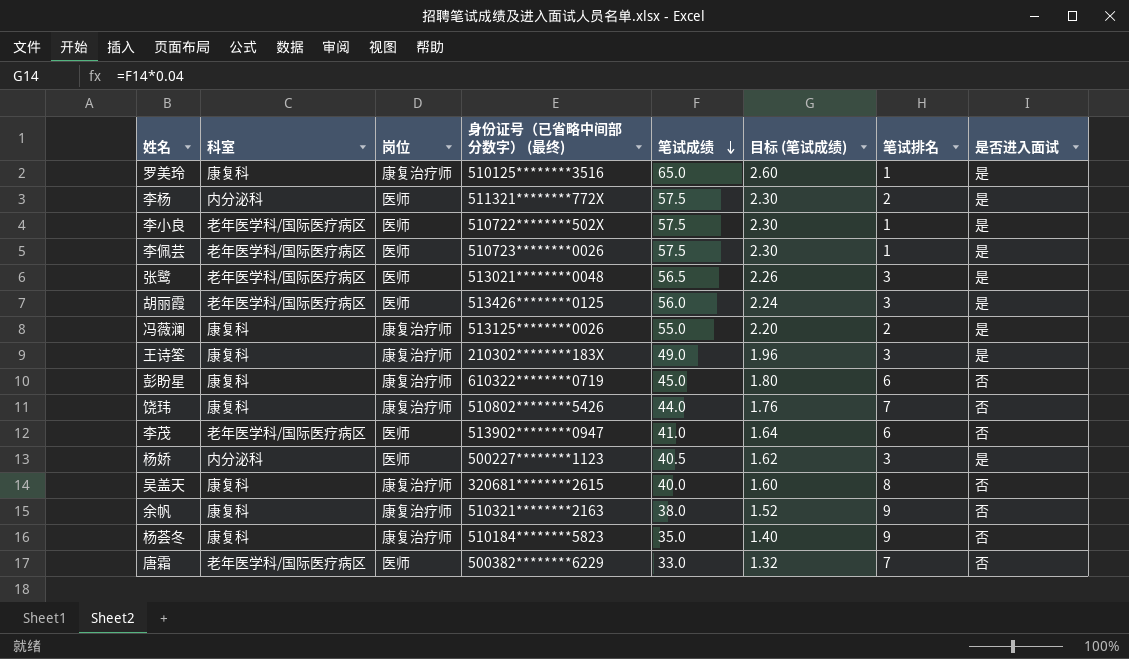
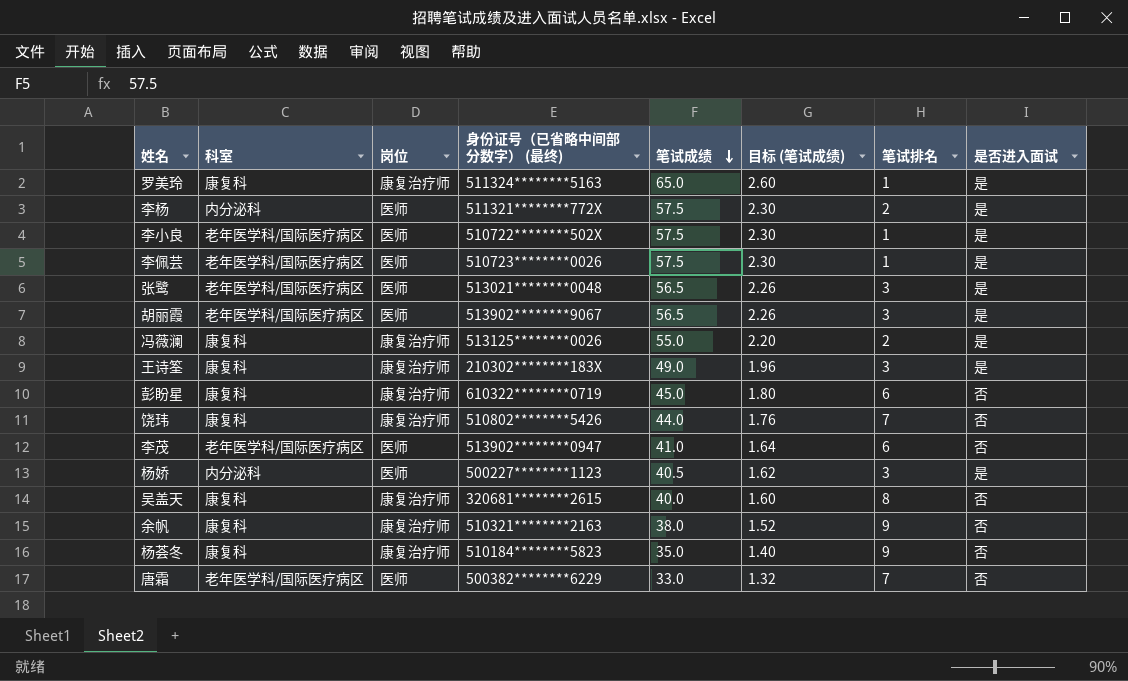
罗美玲 | 身份证号（已省略中间部分数字） (最终): 510125********3516 -> 511324********5163
胡丽霞 | 身份证号（已省略中间部分数字） (最终): 513426********0125 -> 513902********9067
胡丽霞 | 笔试成绩: 56.0 -> 56.5
胡丽霞 | 目标 (笔试成绩): 2.24 -> 2.26

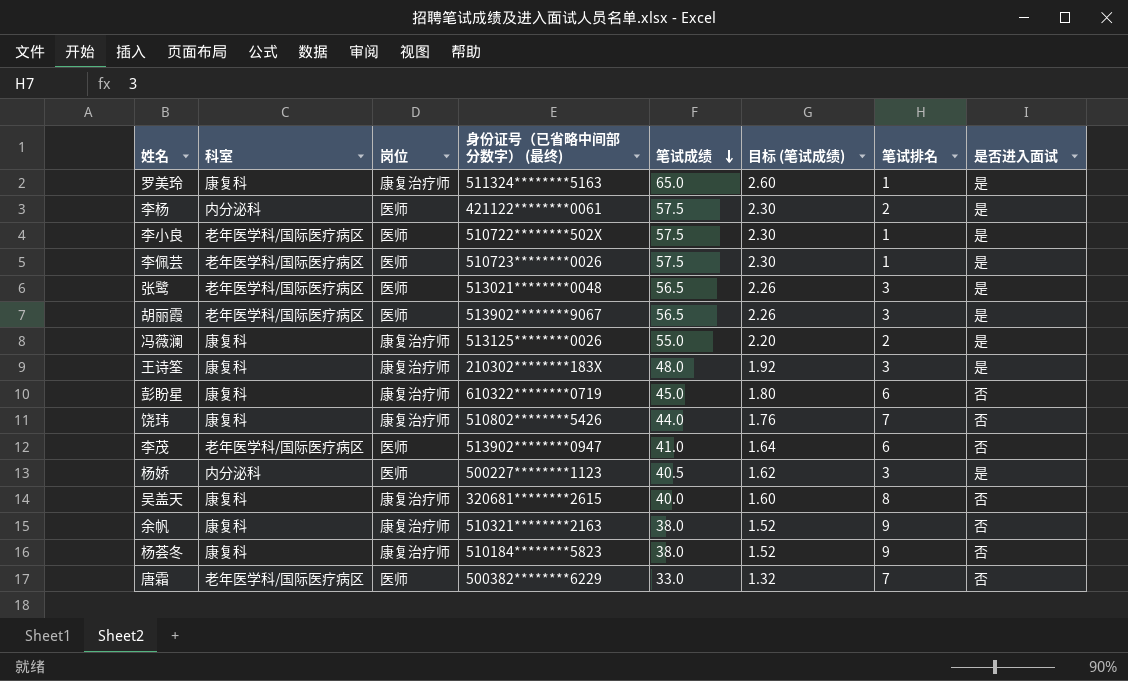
李杨 | 身份证号（已省略中间部分数字） (最终): 511321********772X -> 421122********0061
王诗筌 | 笔试成绩: 49.0 -> 48.0
王诗筌 | 目标 (笔试成绩): 1.96 -> 1.92
杨荟冬 | 笔试成绩: 35.0 -> 38.0
杨荟冬 | 目标 (笔试成绩): 1.40 -> 1.52

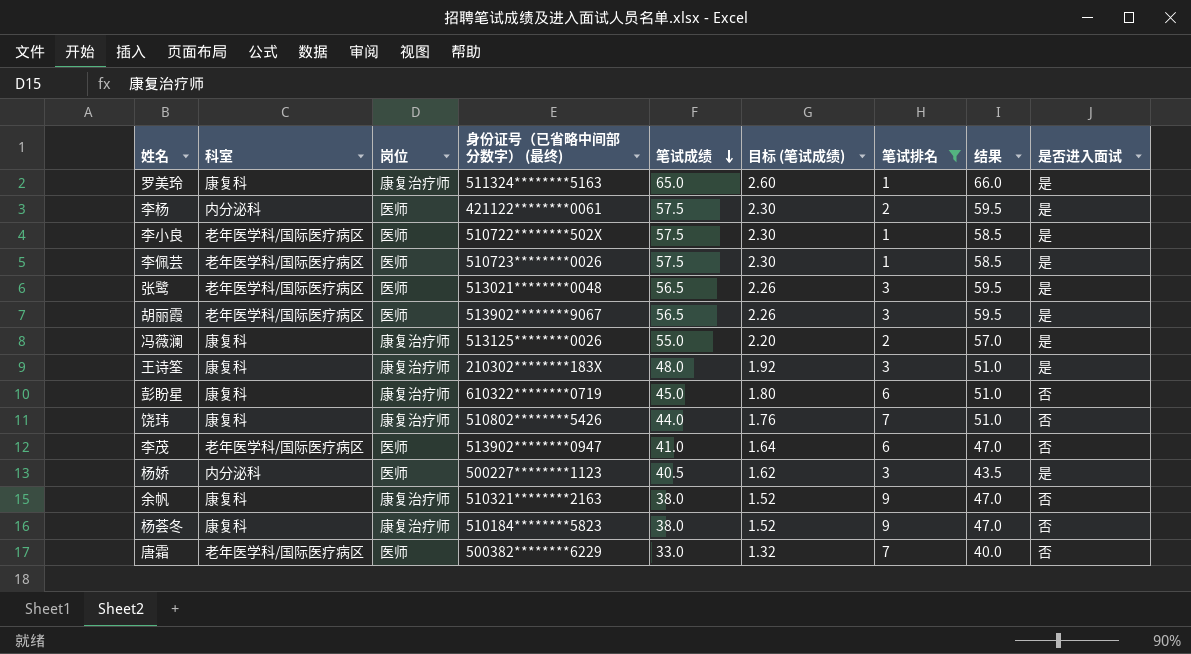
filter: none -> 笔试排名 != 8
column 结果 | formula: none -> [笔试成绩] + [笔试排名]

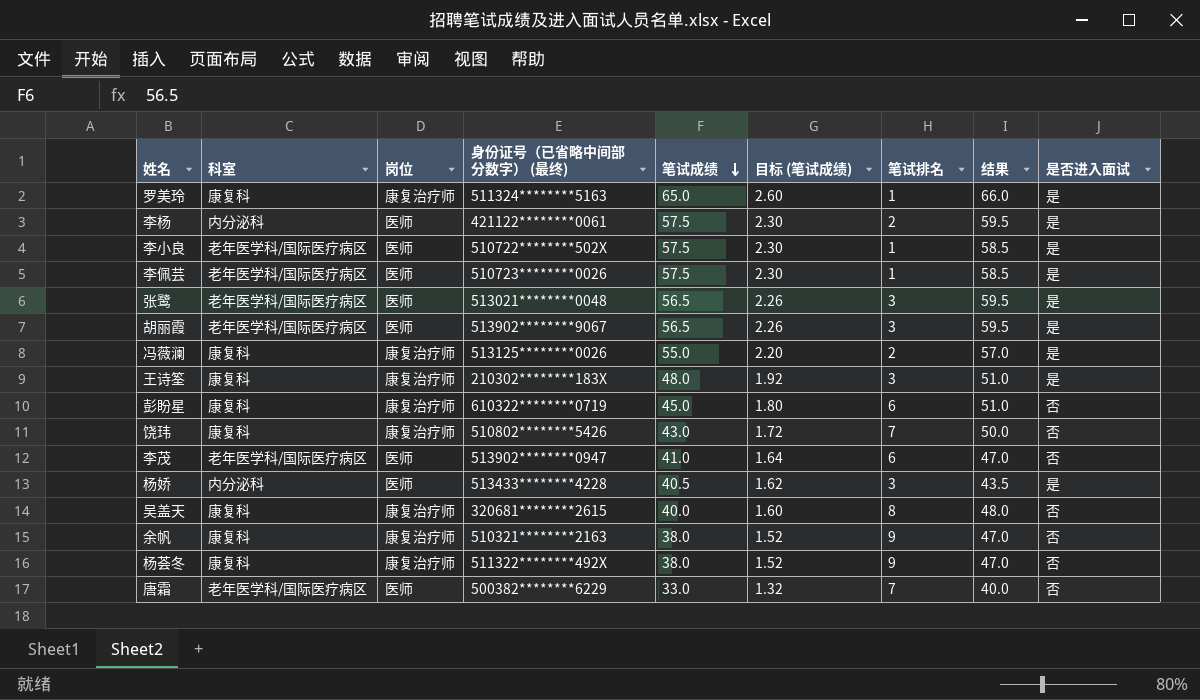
filter: 笔试排名 != 8 -> none
饶玮 | 笔试成绩: 44.0 -> 43.0
饶玮 | 目标 (笔试成绩): 1.76 -> 1.72
饶玮 | 结果: 51.0 -> 50.0
杨娇 | 身份证号（已省略中间部分数字） (最终): 500227********1123 -> 513433********4228
杨荟冬 | 身份证号（已省略中间部分数字） (最终): 510184********5823 -> 511322********492X

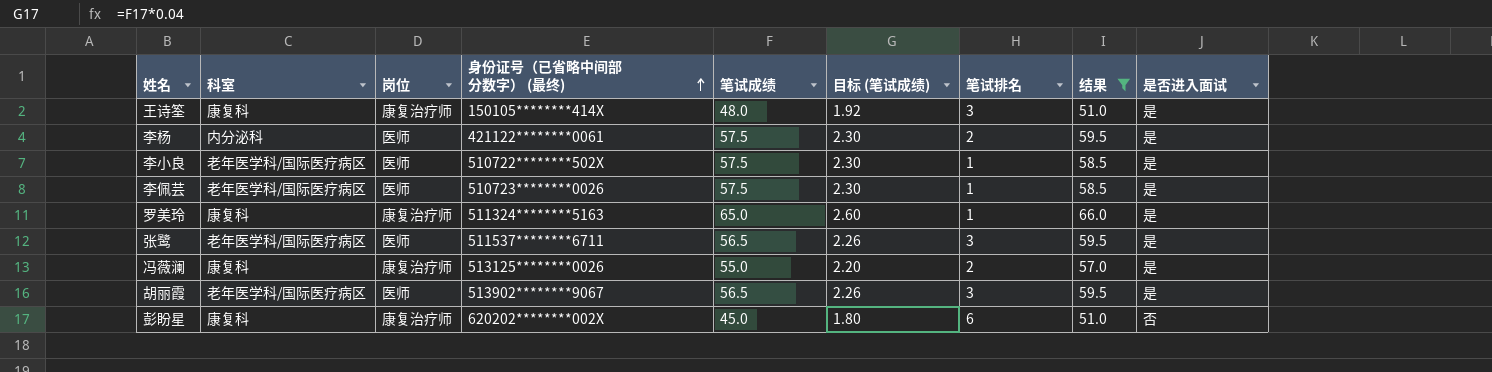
filter: none -> 结果 >= 51.0
row order: 笔试成绩 descending -> 身份证号（已省略中间部分数字） (最终) ascending
王诗筌 | 身份证号（已省略中间部分数字） (最终): 210302********183X -> 150105********414X
张鹭 | 身份证号（已省略中间部分数字） (最终): 513021********0048 -> 511537********6711
彭盼星 | 身份证号（已省略中间部分数字） (最终): 610322********0719 -> 620202********002X

